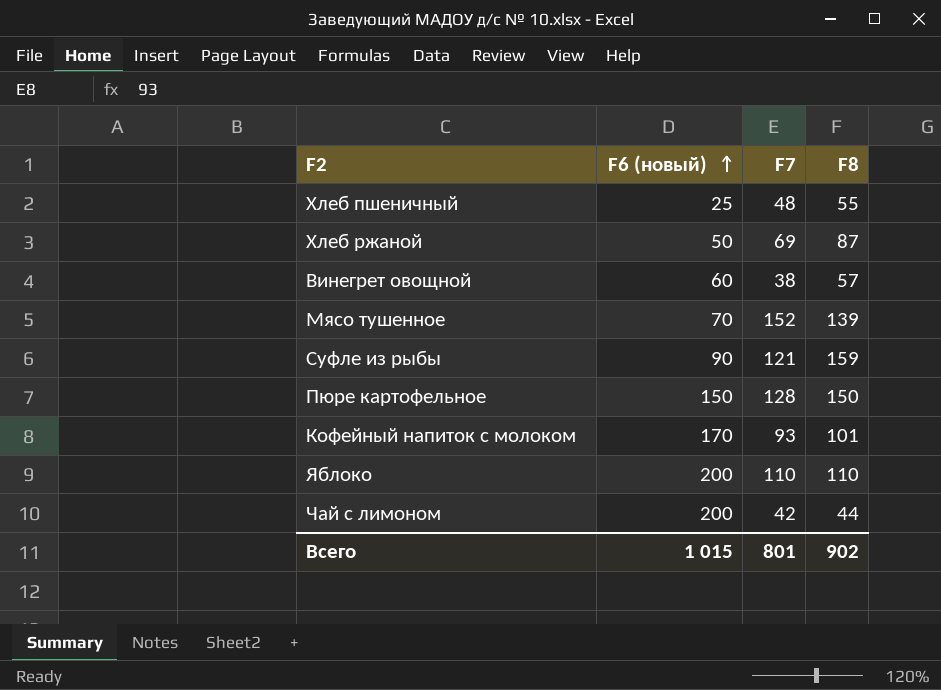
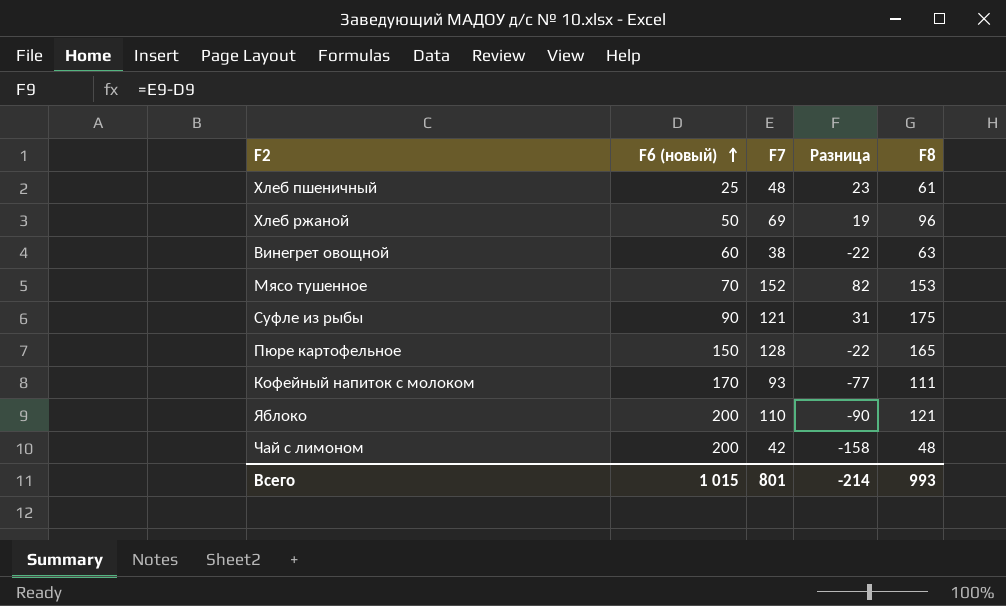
column Разница | formula: none -> [F7] - [F6 (новый)]
Хлеб пшеничный | F8: 55 -> 61
Хлеб ржаной | F8: 87 -> 96
Винегрет овощной | F8: 57 -> 63
Мясо тушенное | F8: 139 -> 153
Суфле из рыбы | F8: 159 -> 175
Пюре картофельное | F8: 150 -> 165
Кофейный напиток с молоком | F8: 101 -> 111
Яблоко | F8: 110 -> 121
Чай с лимоном | F8: 44 -> 48
Всего | F8: 902 -> 993

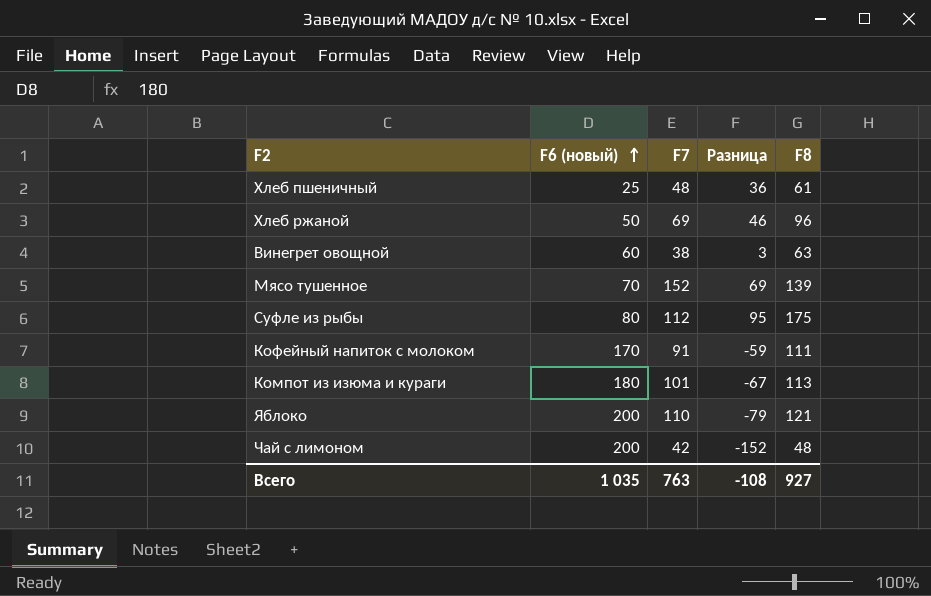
column Разница | formula: [F7] - [F6 (новый)] -> [F8] - [F6 (новый)]
row Пюре картофельное: 150 | 128 | -22 | 165 -> none
Мясо тушенное | F8: 153 -> 139
Суфле из рыбы | F6 (новый): 90 -> 80
Суфле из рыбы | F7: 121 -> 112
Кофейный напиток с молоком | F7: 93 -> 91
row Компот из изюма и кураги: none -> 180 | 101 | -67 | 113
Всего | F6 (новый): 1 015 -> 1 035
Всего | F7: 801 -> 763
Всего | Разница: -214 -> -108
Всего | F8: 993 -> 927

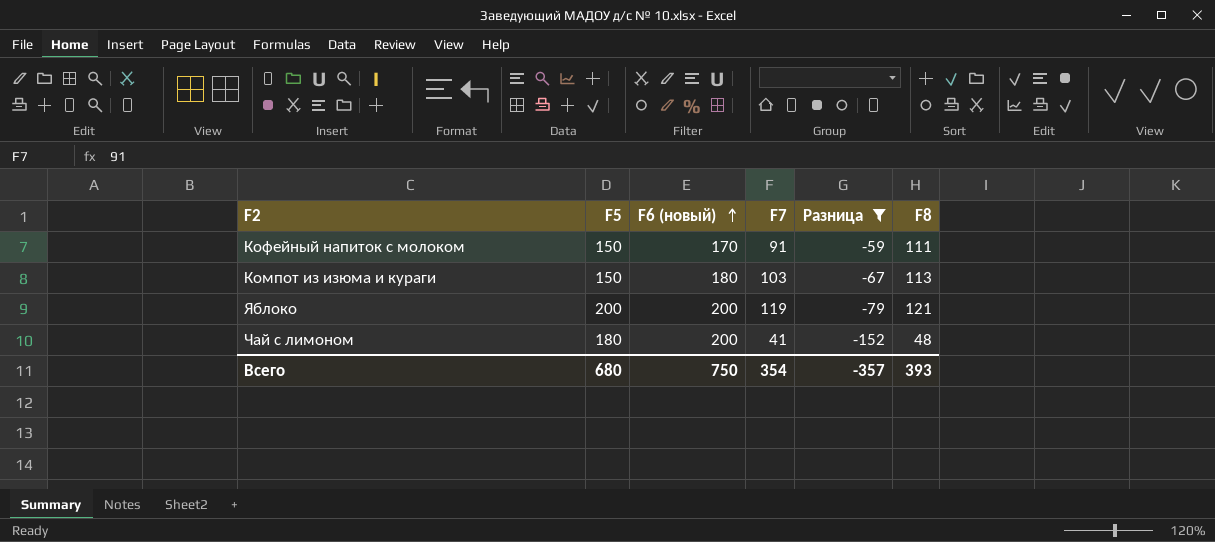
filter: none -> Разница <= -59
column F5 | position: none -> 2
Компот из изюма и кураги | F7: 101 -> 103
Яблоко | F7: 110 -> 119
Чай с лимоном | F7: 42 -> 41
Всего | F6 (новый): 1 035 -> 750
Всего | F7: 763 -> 354
Всего | Разница: -108 -> -357
Всего | F8: 927 -> 393

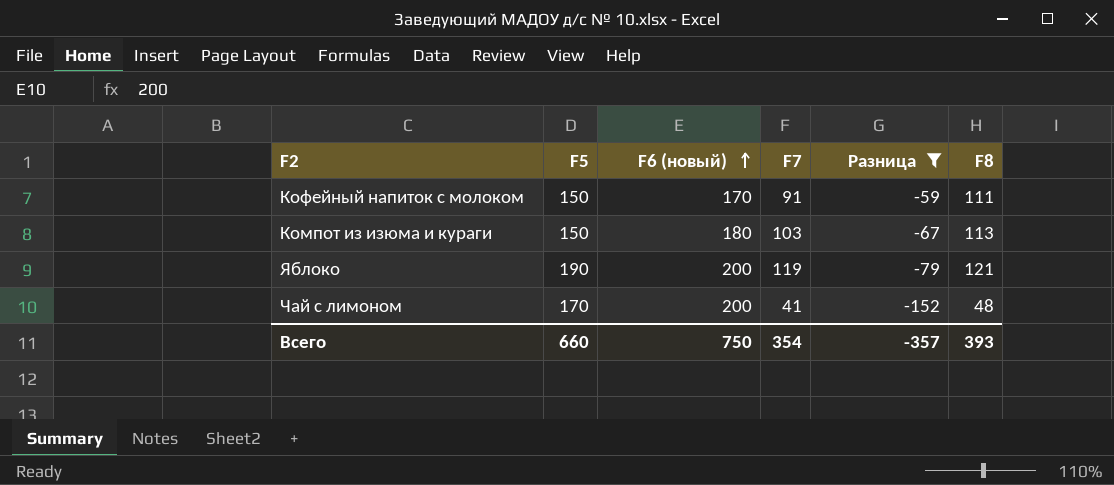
Яблоко | F5: 200 -> 190
Чай с лимоном | F5: 180 -> 170
Всего | F5: 680 -> 660

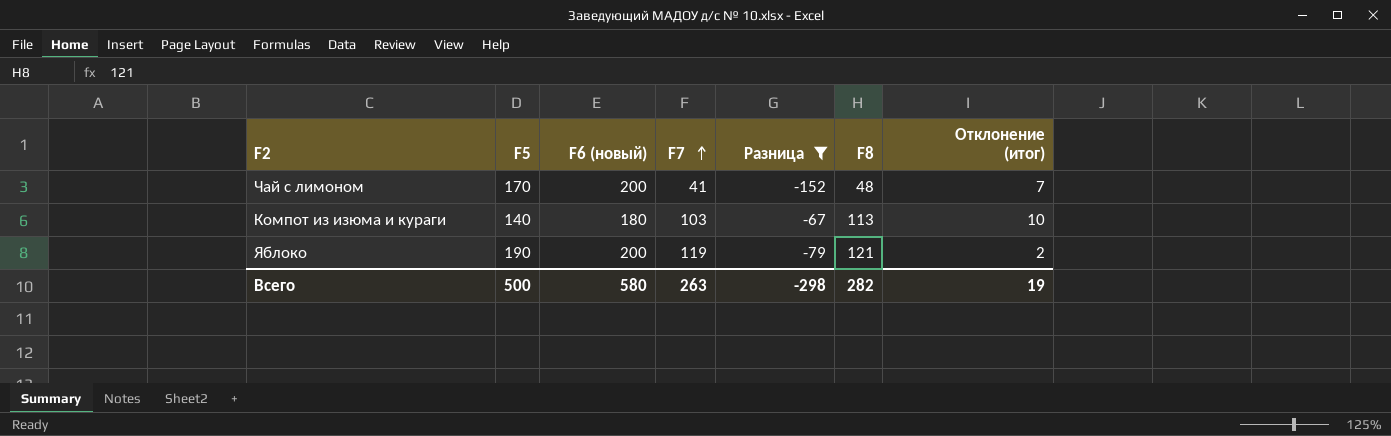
row order: F6 (новый) ascending -> F7 ascending
column Отклонение (итог) | formula: none -> [F8] - [F7]
row Кофейный напиток с молоком: 150 | 170 | 91 | -59 | 111 -> none
Компот из изюма и кураги | F5: 150 -> 140
Всего | F5: 660 -> 500
Всего | F6 (новый): 750 -> 580
Всего | F7: 354 -> 263
Всего | Разница: -357 -> -298
Всего | F8: 393 -> 282

